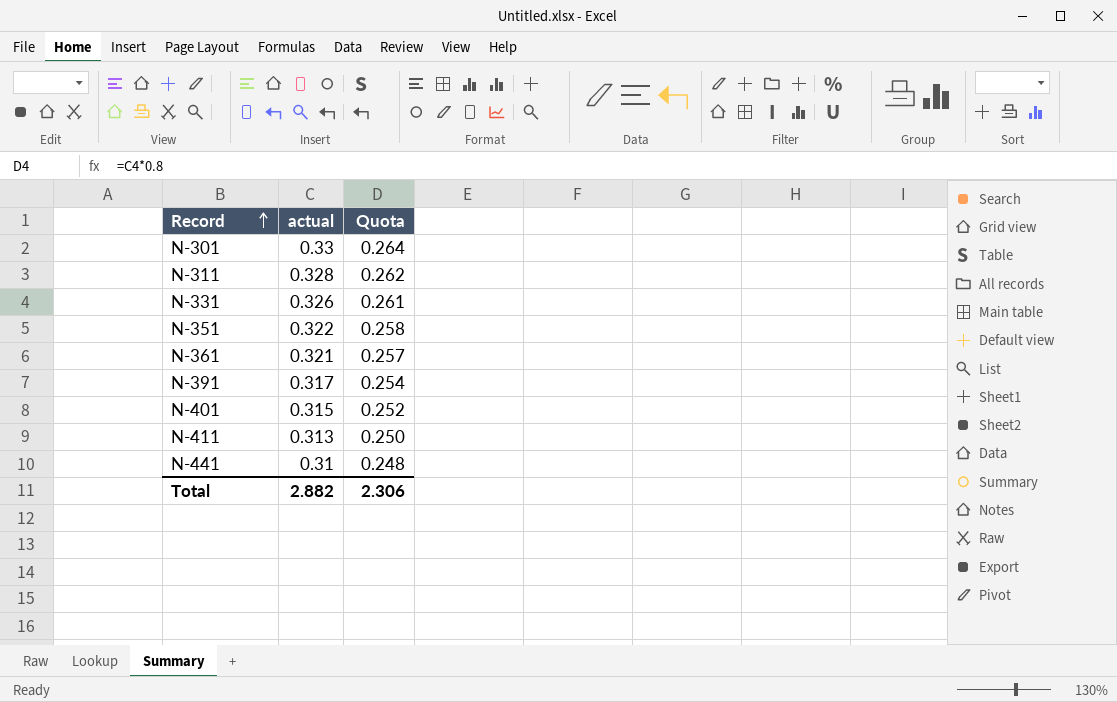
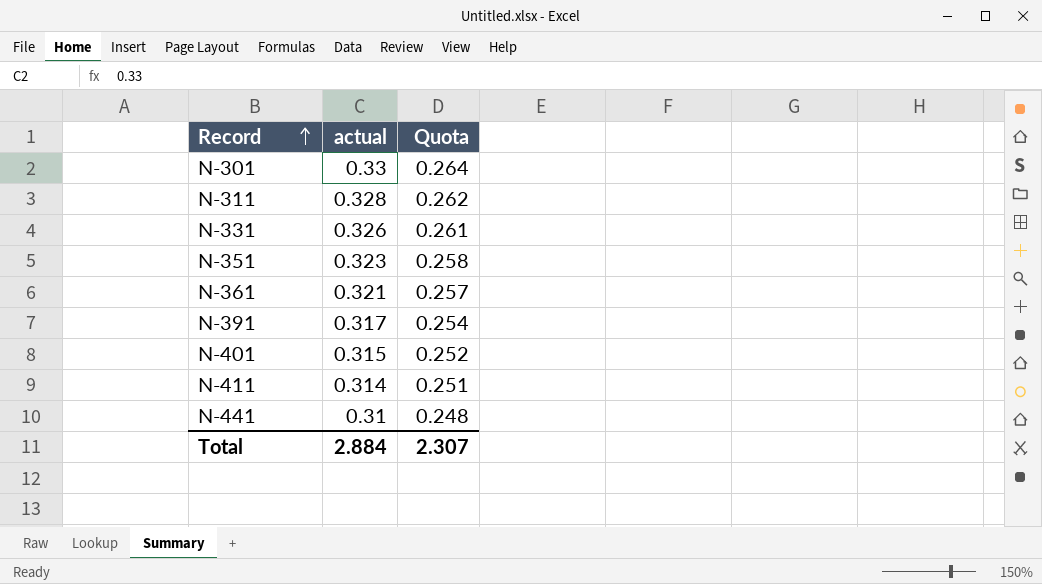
N-351 | actual: 0.322 -> 0.323
N-411 | actual: 0.313 -> 0.314
N-411 | Quota: 0.250 -> 0.251
Total | actual: 2.882 -> 2.884
Total | Quota: 2.306 -> 2.307

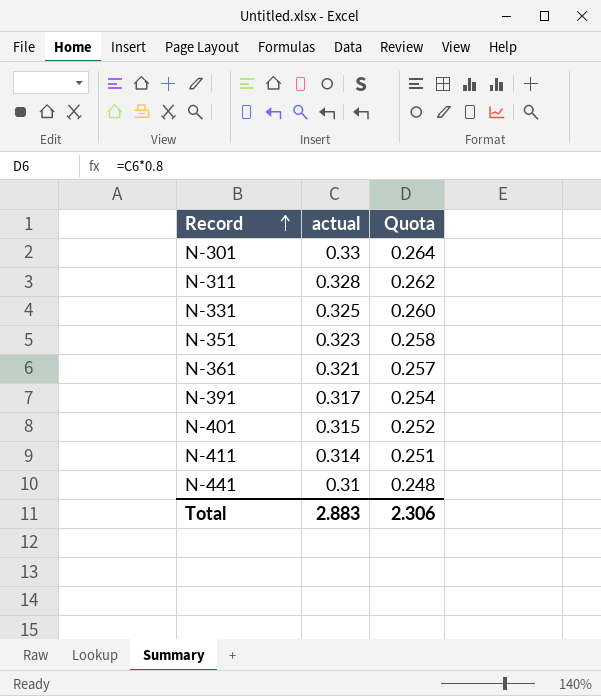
N-331 | actual: 0.326 -> 0.325
N-331 | Quota: 0.261 -> 0.260
Total | actual: 2.884 -> 2.883
Total | Quota: 2.307 -> 2.306

